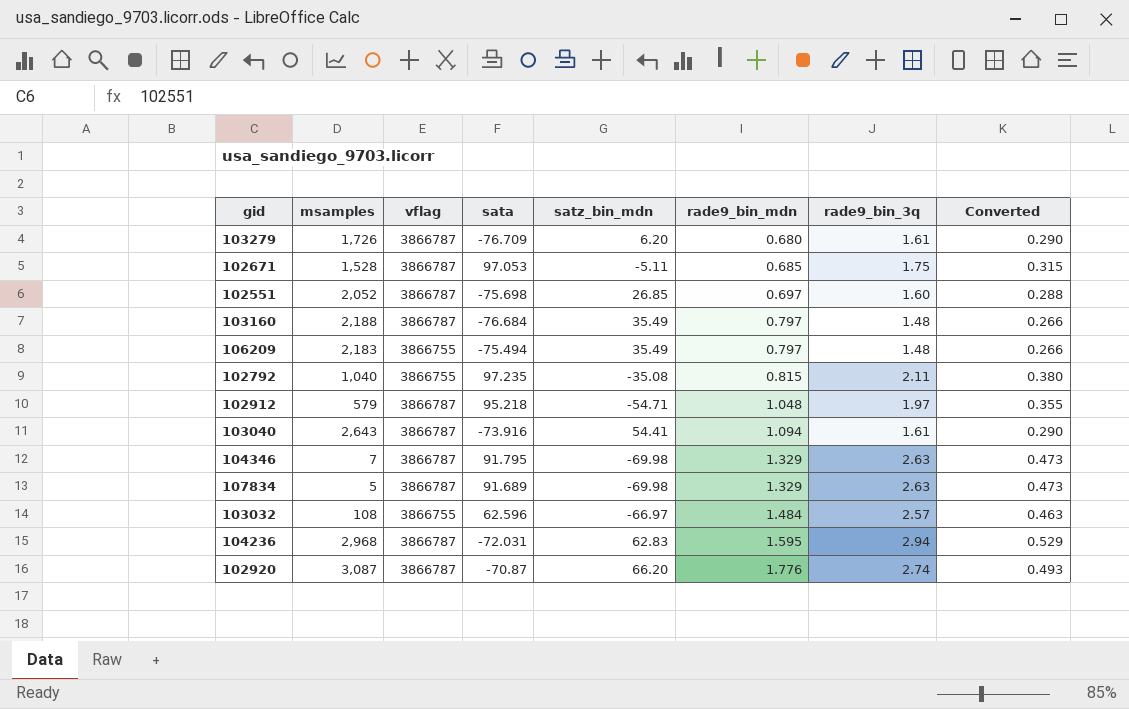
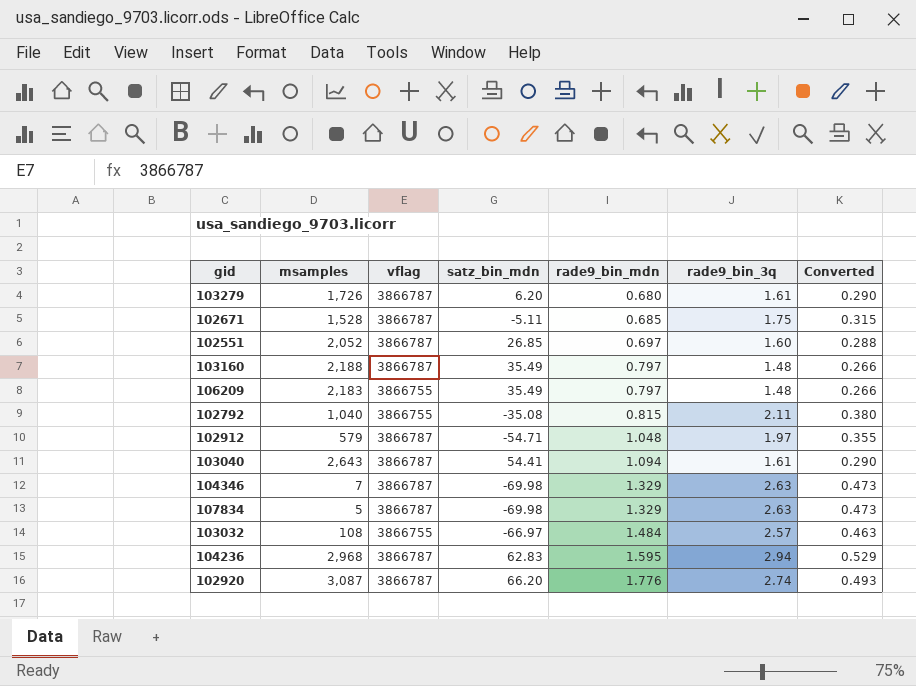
column sata | position: 4 -> none

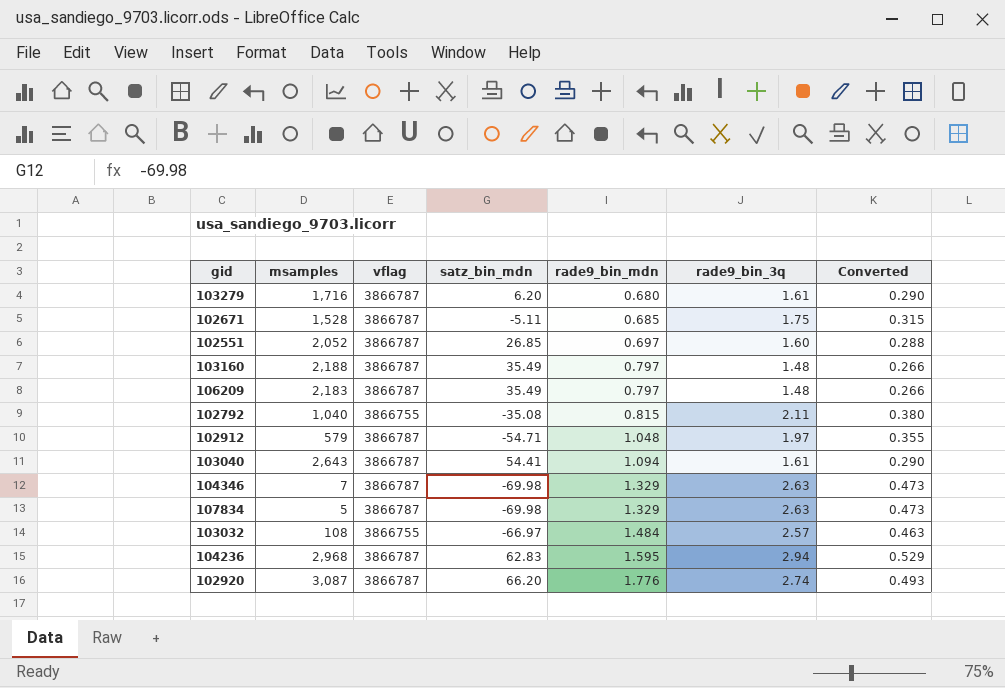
103279 | msamples: 1,726 -> 1,716
106209 | vflag: 3866755 -> 3866787

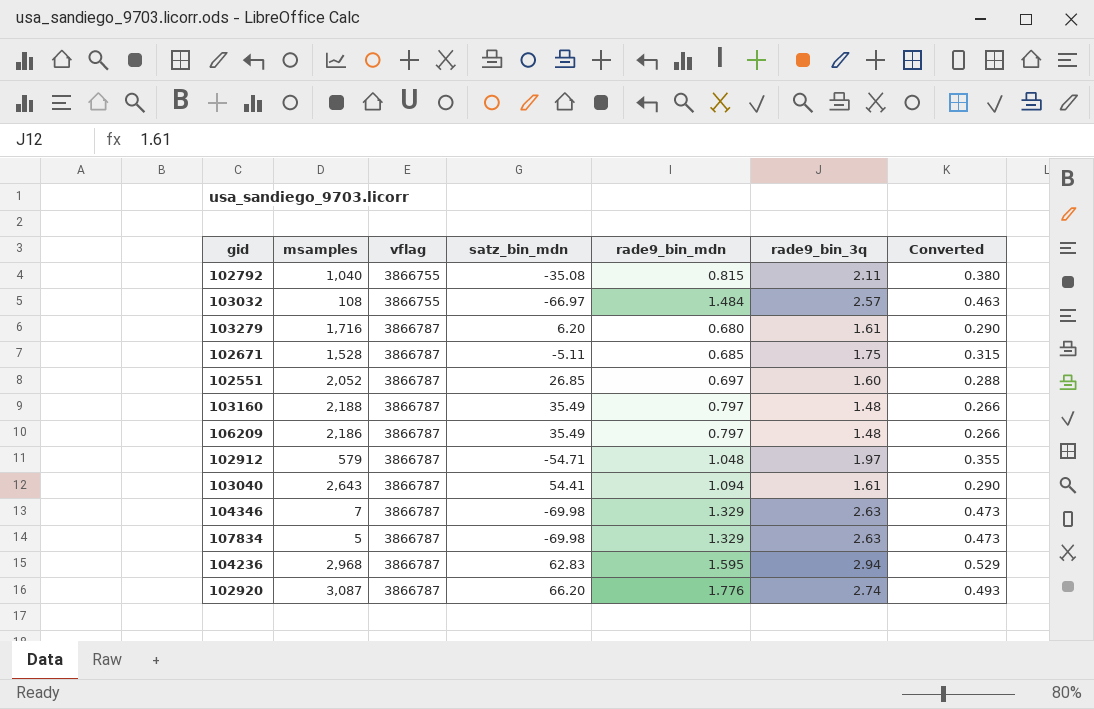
row order: rade9_bin_mdn ascending -> vflag ascending
106209 | msamples: 2,183 -> 2,186

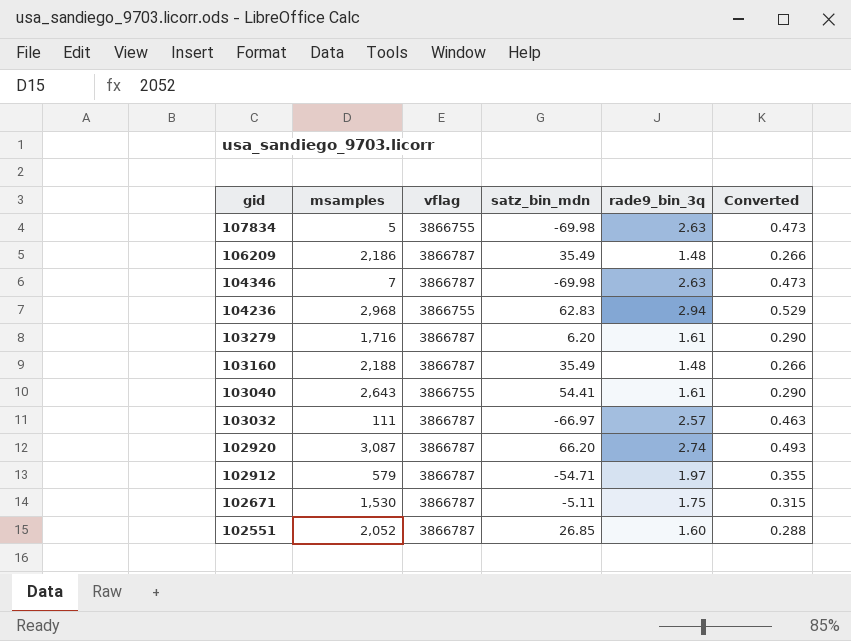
row order: vflag ascending -> gid descending
column rade9_bin_mdn | position: 5 -> none
row 102792: 1,040 | 3866755 | -35.08 | 0.815 | 2.11 | 0.380 -> none
107834 | vflag: 3866787 -> 3866755
104236 | vflag: 3866787 -> 3866755
103040 | vflag: 3866787 -> 3866755
103032 | msamples: 108 -> 111
103032 | vflag: 3866755 -> 3866787
102671 | msamples: 1,528 -> 1,530

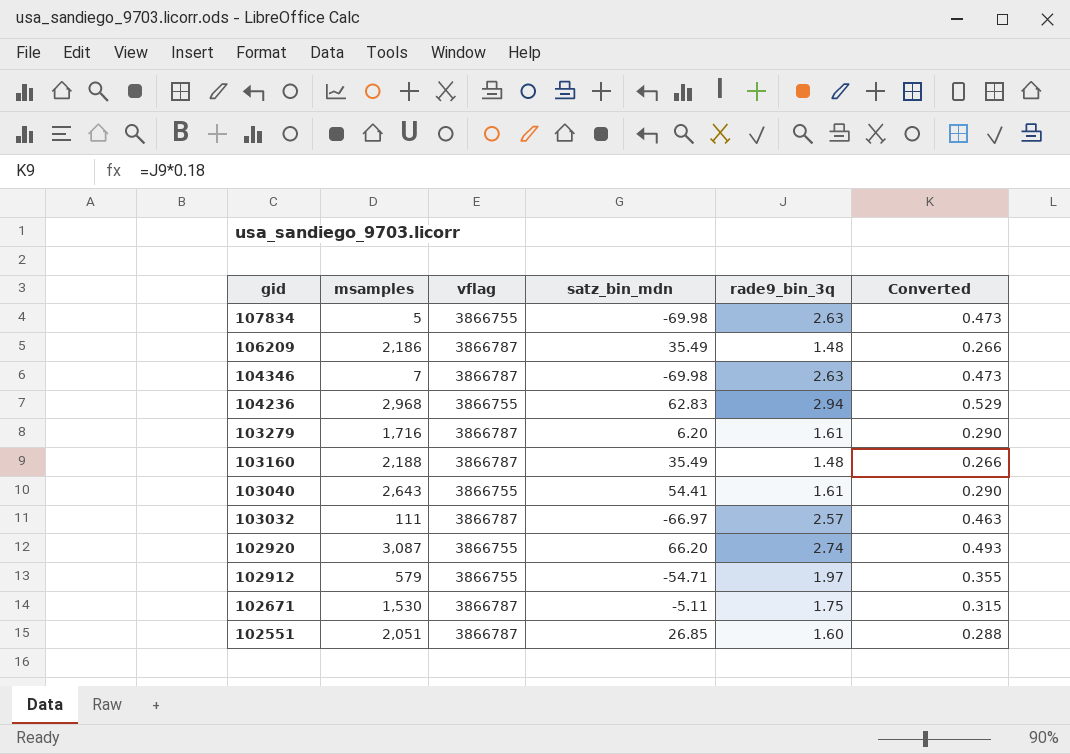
102920 | vflag: 3866787 -> 3866755
102912 | vflag: 3866787 -> 3866755
102551 | msamples: 2,052 -> 2,051

